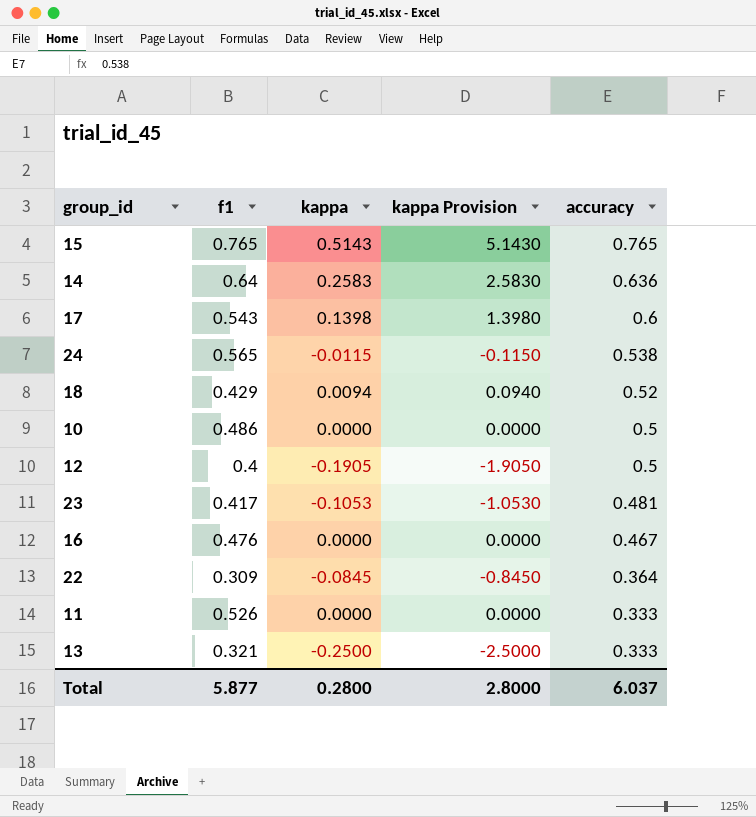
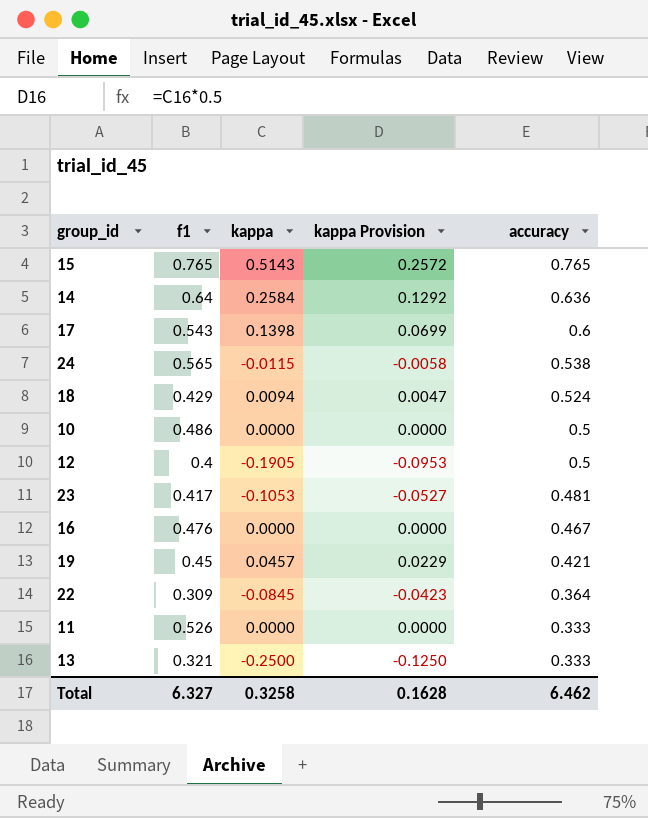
column kappa Provision | formula: [kappa] * 10 -> [kappa] * 0.5
14 | kappa: 0.2583 -> 0.2584
18 | accuracy: 0.52 -> 0.524
row 19: none -> 0.45 | 0.0457 | 0.0229 | 0.421
Total | f1: 5.877 -> 6.327
Total | kappa: 0.2800 -> 0.3258
Total | kappa Provision: 2.8000 -> 0.1628
Total | accuracy: 6.037 -> 6.462

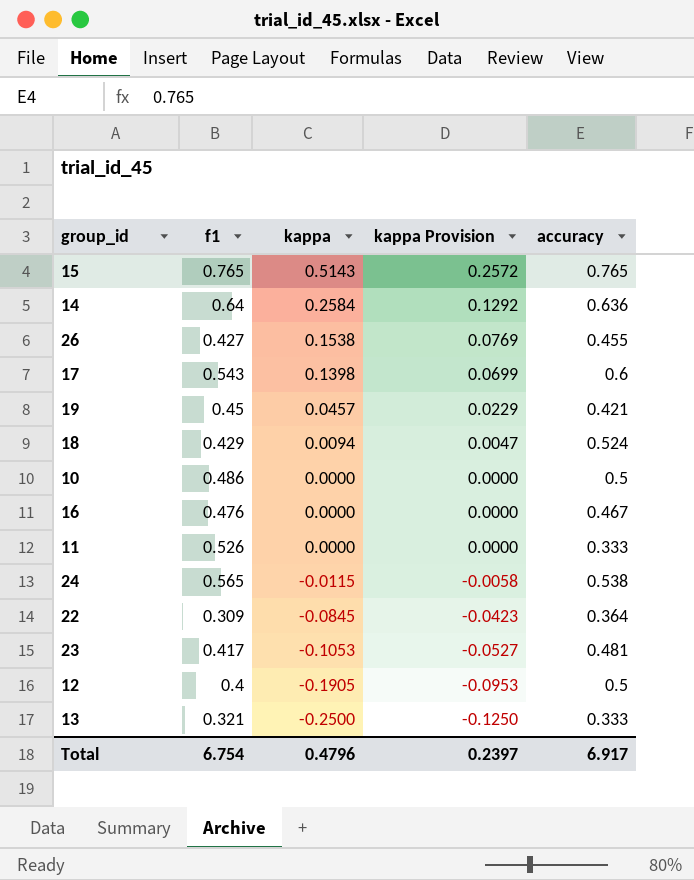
row order: accuracy descending -> kappa descending
row 26: none -> 0.427 | 0.1538 | 0.0769 | 0.455
Total | f1: 6.327 -> 6.754
Total | kappa: 0.3258 -> 0.4796
Total | kappa Provision: 0.1628 -> 0.2397
Total | accuracy: 6.462 -> 6.917

